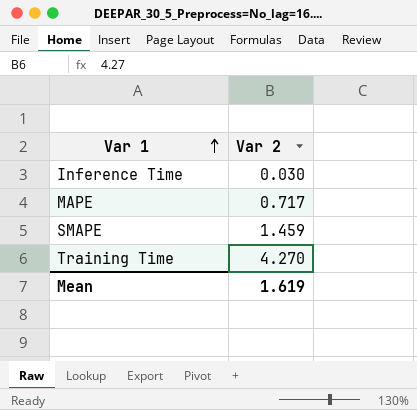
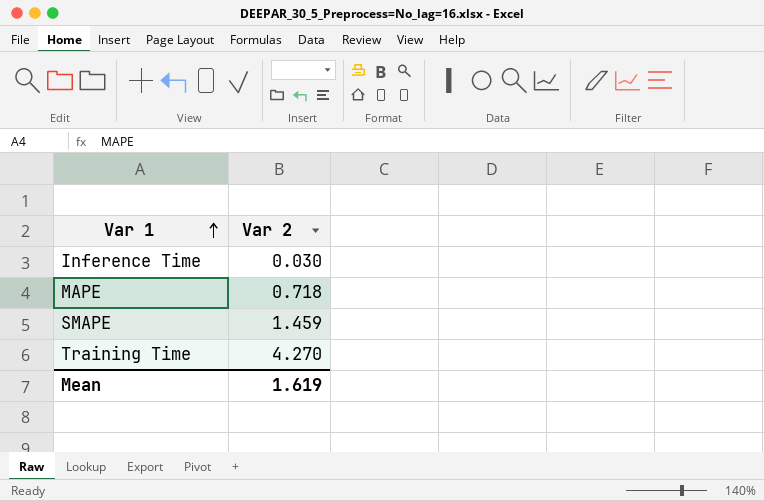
MAPE | Var 2: 0.717 -> 0.718

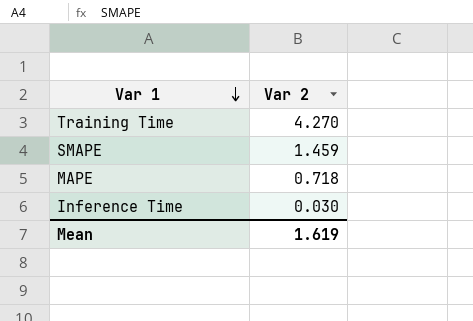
row order: Var 1 ascending -> Var 1 descending

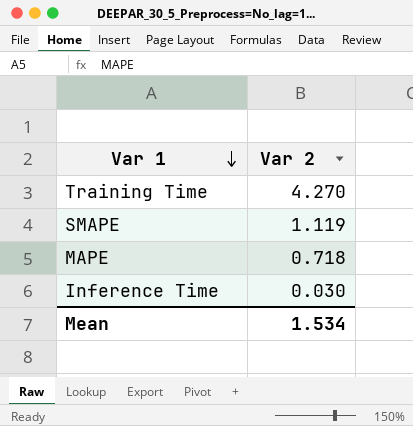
SMAPE | Var 2: 1.459 -> 1.119
Mean | Var 2: 1.619 -> 1.534

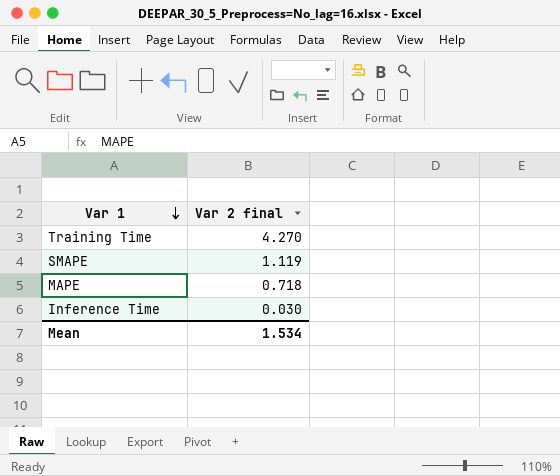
column name: Var 2 -> Var 2 final

